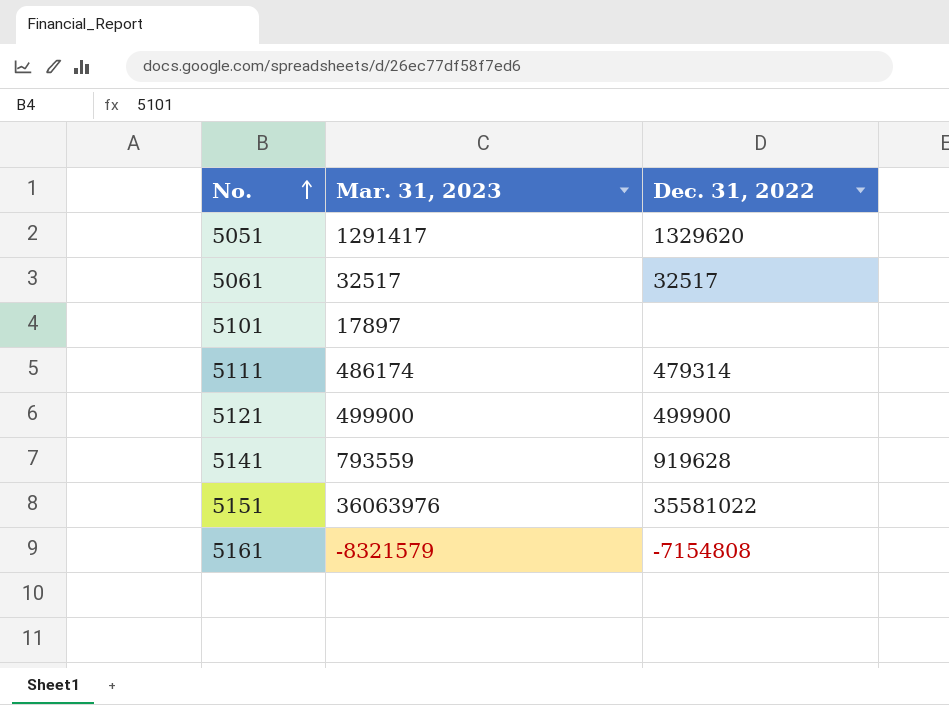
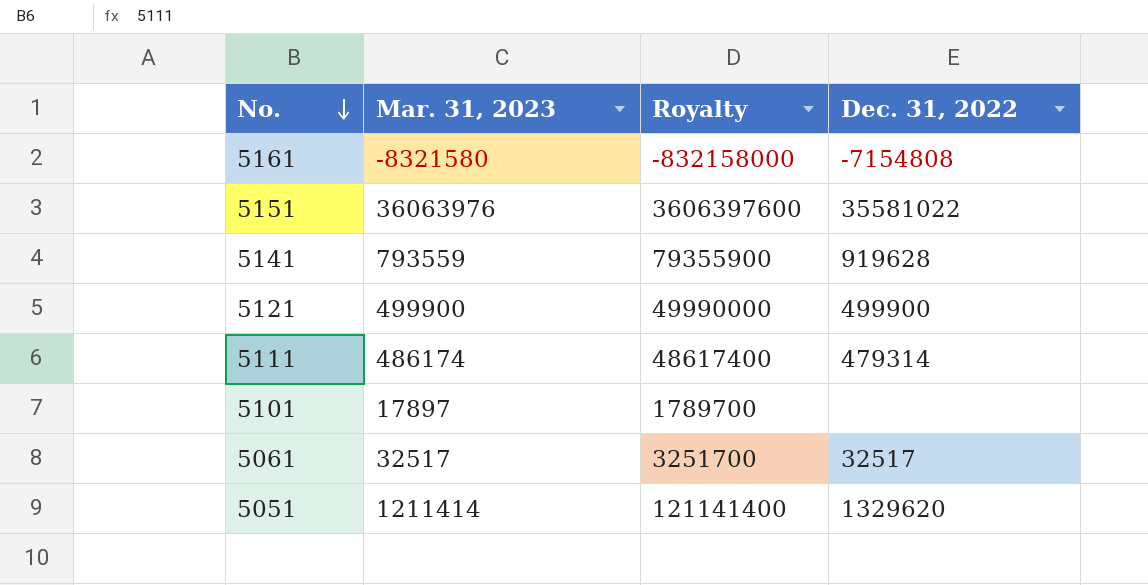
row order: No. ascending -> No. descending
column Royalty | formula: none -> [Mar. 31, 2023] * 100
5161 | Mar. 31, 2023: -8321579 -> -8321580
5051 | Mar. 31, 2023: 1291417 -> 1211414

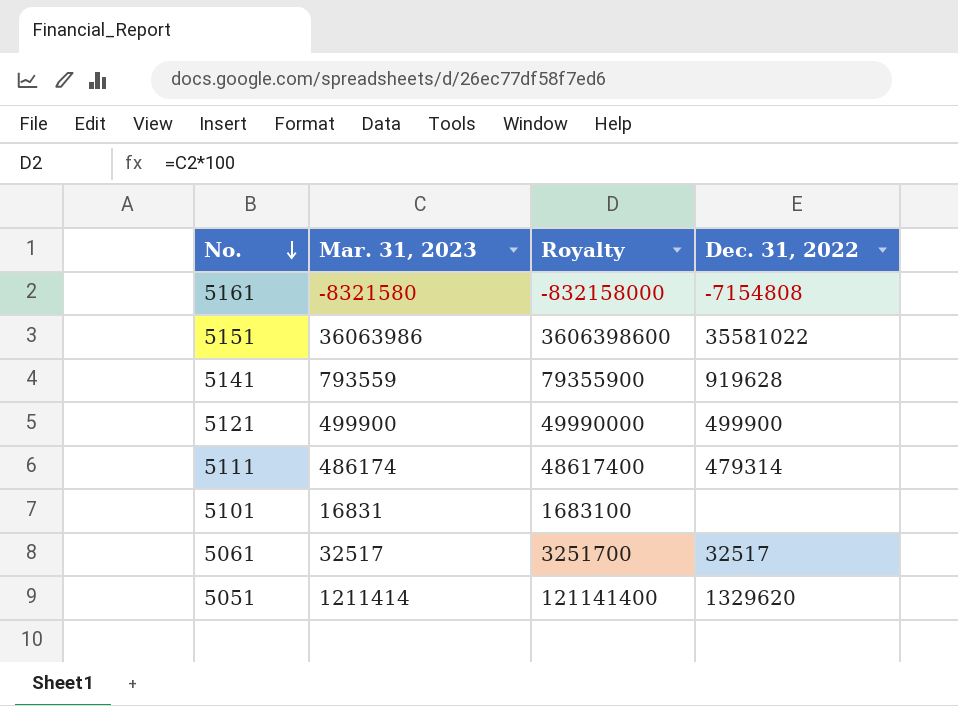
5151 | Mar. 31, 2023: 36063976 -> 36063986
5151 | Royalty: 3606397600 -> 3606398600
5101 | Mar. 31, 2023: 17897 -> 16831
5101 | Royalty: 1789700 -> 1683100

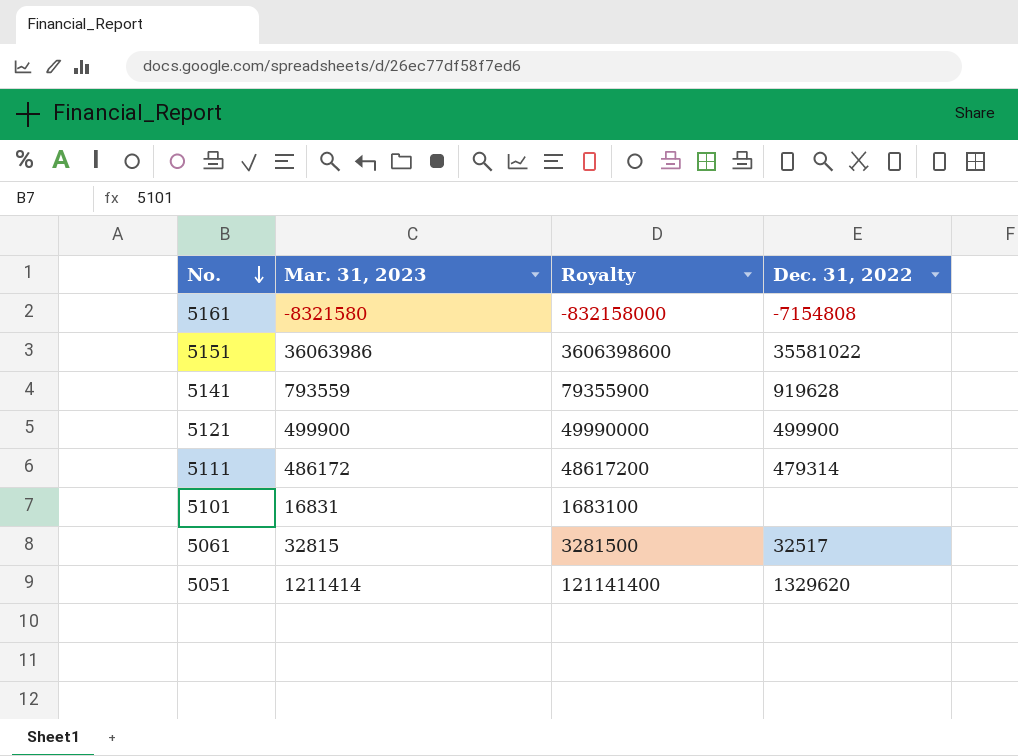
5111 | Mar. 31, 2023: 486174 -> 486172
5111 | Royalty: 48617400 -> 48617200
5061 | Mar. 31, 2023: 32517 -> 32815
5061 | Royalty: 3251700 -> 3281500

